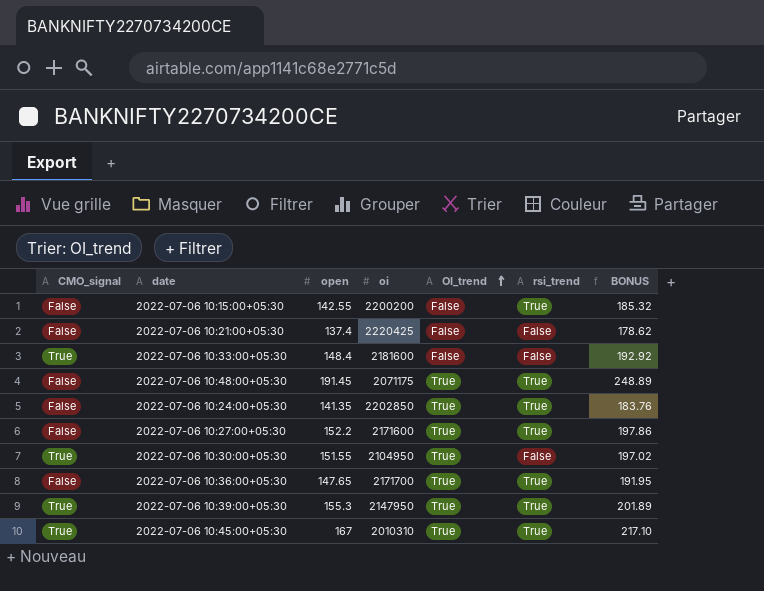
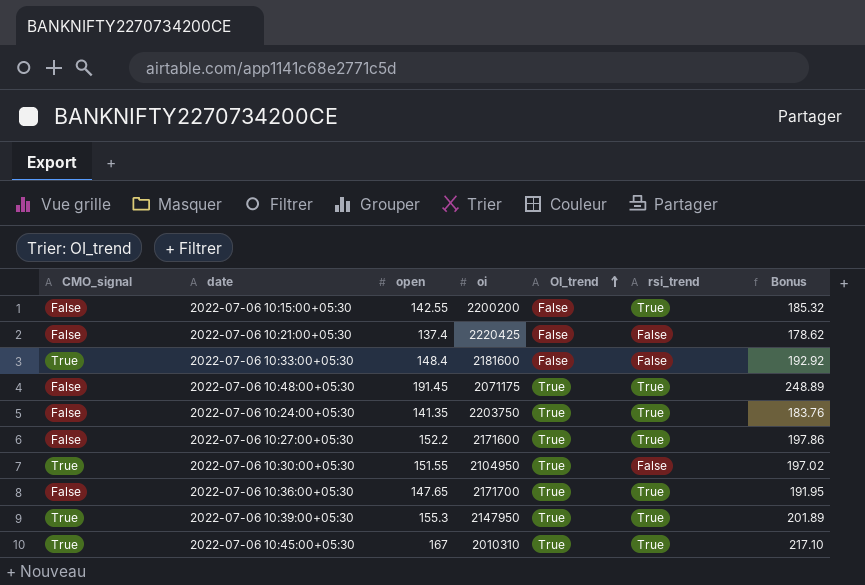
column name: BONUS -> Bonus
2022-07-06 10:24:00+05:30 | oi: 2202850 -> 2203750

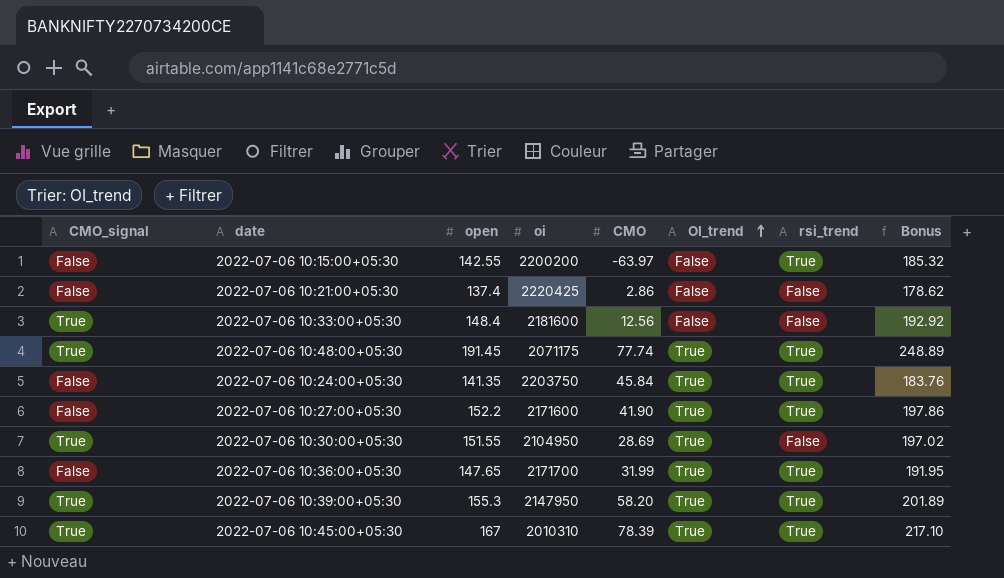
column CMO | position: none -> 5
2022-07-06 10:48:00+05:30 | CMO_signal: False -> True

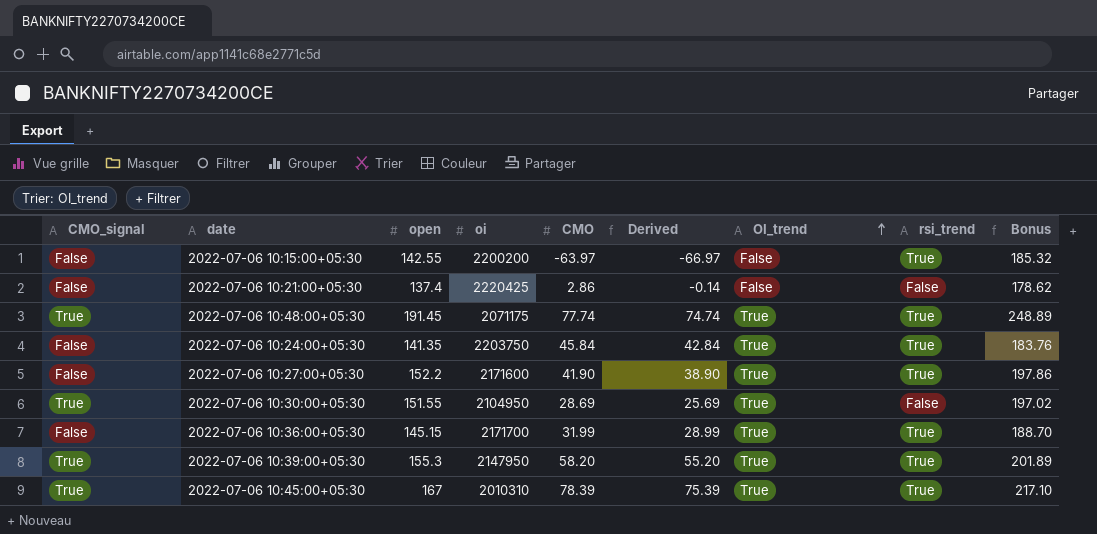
column Derived | formula: none -> [CMO] - 3
row 2022-07-06 10:33:00+05:30: True | 148.4 | 2181600 | 12.56 | False | False | 192.92 -> none
2022-07-06 10:36:00+05:30 | open: 147.65 -> 145.15
2022-07-06 10:36:00+05:30 | Bonus: 191.95 -> 188.70

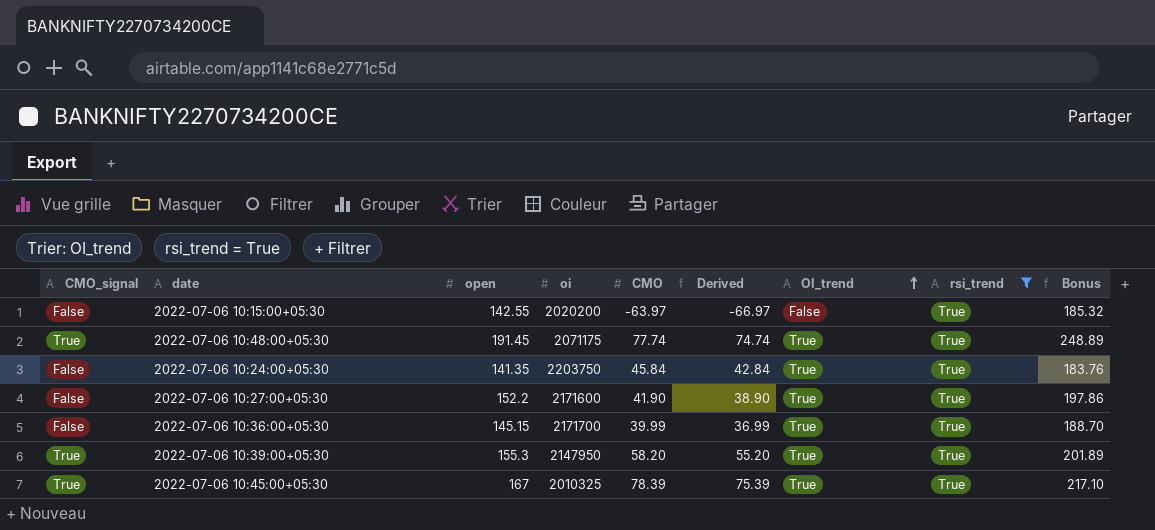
filter: none -> rsi_trend = True
2022-07-06 10:15:00+05:30 | oi: 2200200 -> 2020200
2022-07-06 10:36:00+05:30 | CMO: 31.99 -> 39.99
2022-07-06 10:36:00+05:30 | Derived: 28.99 -> 36.99
2022-07-06 10:45:00+05:30 | oi: 2010310 -> 2010325

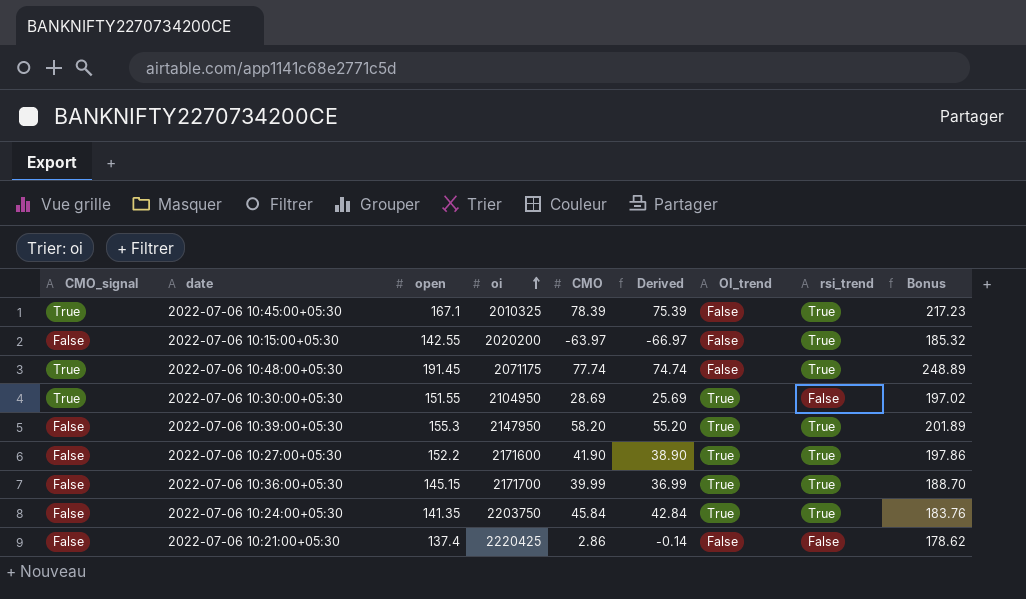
filter: rsi_trend = True -> none
row order: OI_trend ascending -> oi ascending
2022-07-06 10:45:00+05:30 | open: 167 -> 167.1
2022-07-06 10:45:00+05:30 | OI_trend: True -> False
2022-07-06 10:45:00+05:30 | Bonus: 217.10 -> 217.23
2022-07-06 10:48:00+05:30 | OI_trend: True -> False
2022-07-06 10:39:00+05:30 | CMO_signal: True -> False

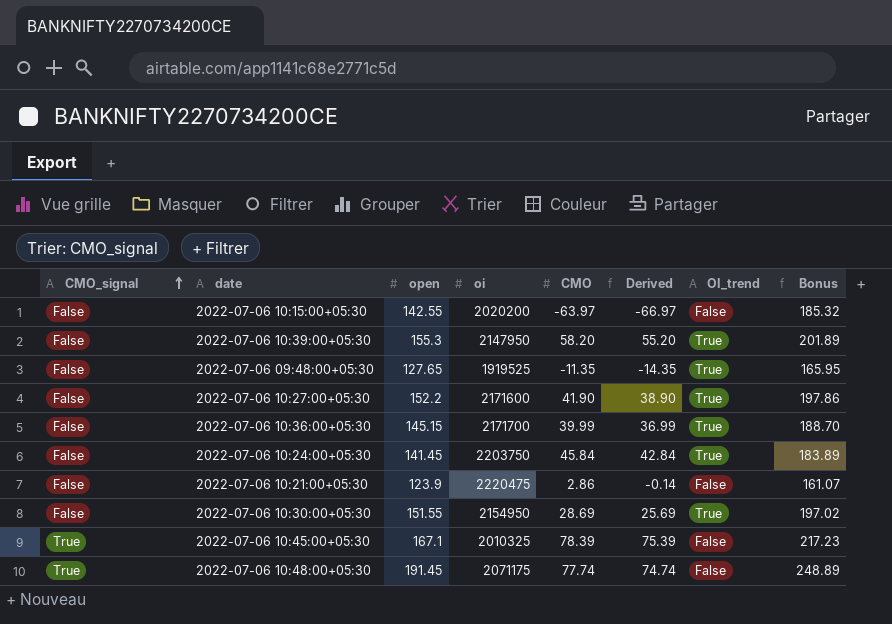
row order: oi ascending -> CMO_signal ascending
column rsi_trend | position: 8 -> none
row 2022-07-06 09:48:00+05:30: none -> False | 127.65 | 1919525 | -11.35 | -14.35 | True | 165.95
2022-07-06 10:24:00+05:30 | open: 141.35 -> 141.45
2022-07-06 10:24:00+05:30 | Bonus: 183.76 -> 183.89
2022-07-06 10:21:00+05:30 | open: 137.4 -> 123.9
2022-07-06 10:21:00+05:30 | oi: 2220425 -> 2220475
2022-07-06 10:21:00+05:30 | Bonus: 178.62 -> 161.07
2022-07-06 10:30:00+05:30 | CMO_signal: True -> False
2022-07-06 10:30:00+05:30 | oi: 2104950 -> 2154950

